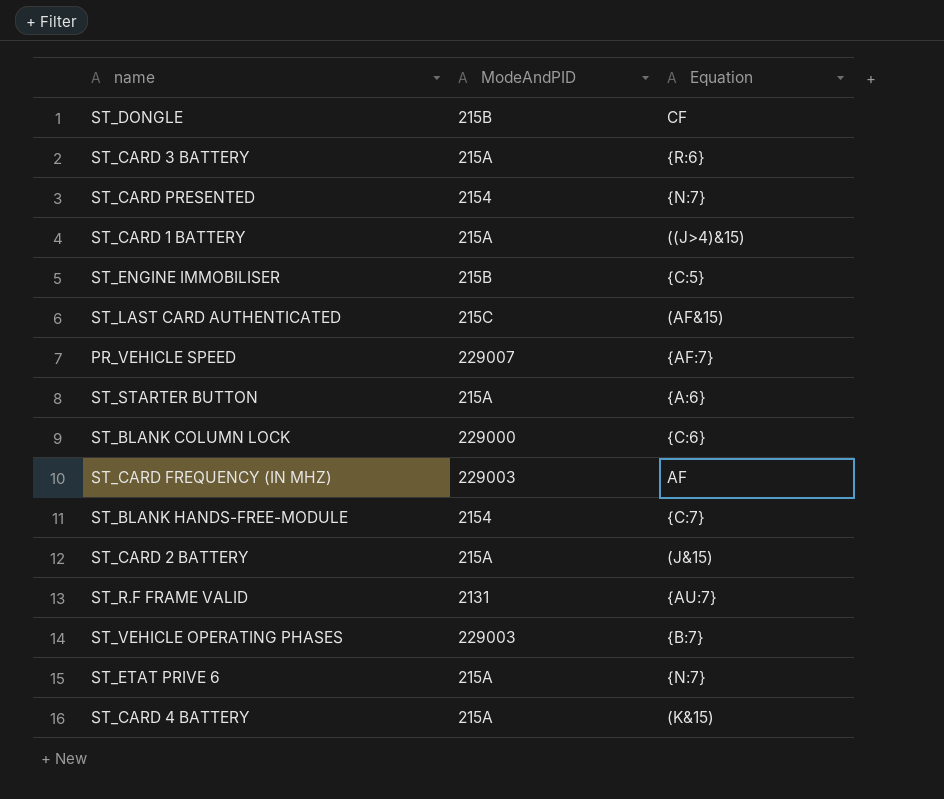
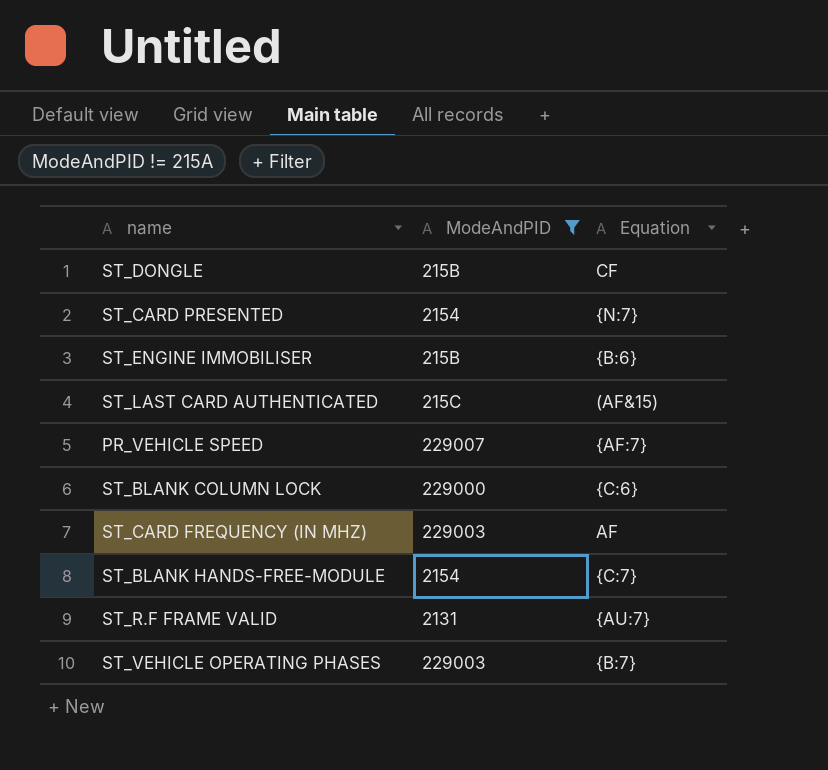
filter: none -> ModeAndPID != 215A
ST_ENGINE IMMOBILISER | Equation: {C:5} -> {B:6}

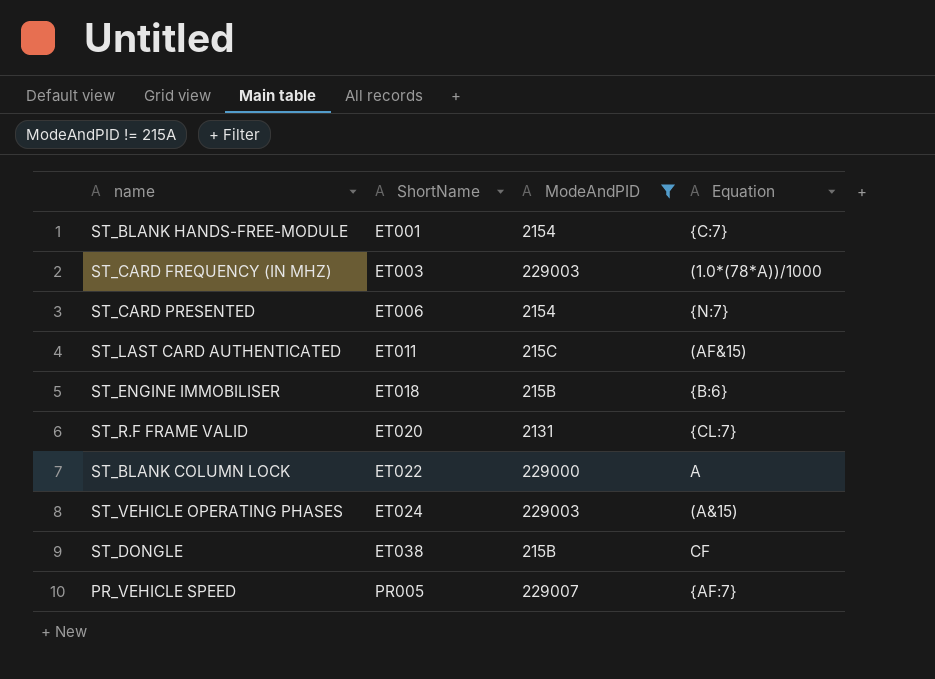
row order: none -> ShortName ascending
column ShortName | position: none -> 2
ST_CARD FREQUENCY (IN MHZ) | Equation: AF -> (1.0*(78*A))/1000
ST_R.F FRAME VALID | Equation: {AU:7} -> {CL:7}
ST_BLANK COLUMN LOCK | Equation: {C:6} -> A
ST_VEHICLE OPERATING PHASES | Equation: {B:7} -> (A&15)

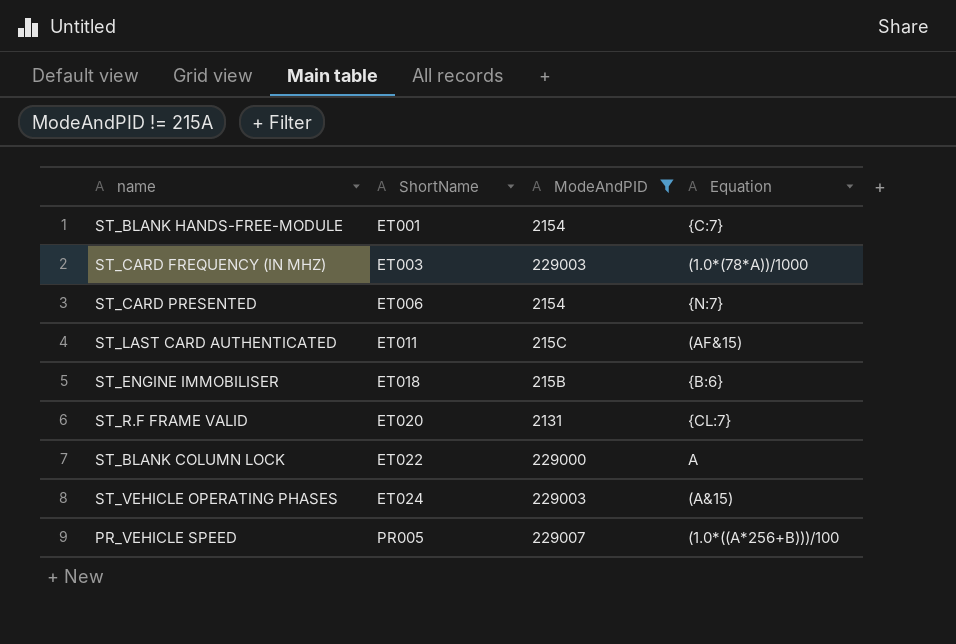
row ST_DONGLE: ET038 | 215B | CF -> none
PR_VEHICLE SPEED | Equation: {AF:7} -> (1.0*((A*256+B)))/100

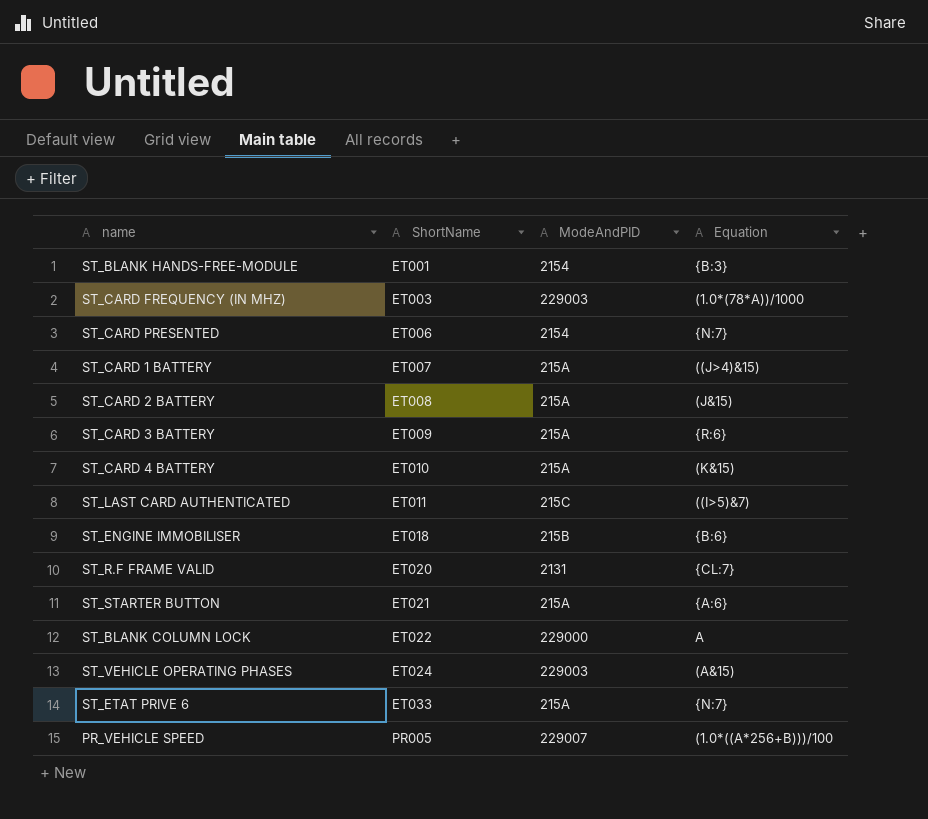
filter: ModeAndPID != 215A -> none
ST_BLANK HANDS-FREE-MODULE | Equation: {C:7} -> {B:3}
ST_LAST CARD AUTHENTICATED | Equation: (AF&15) -> ((I>5)&7)

